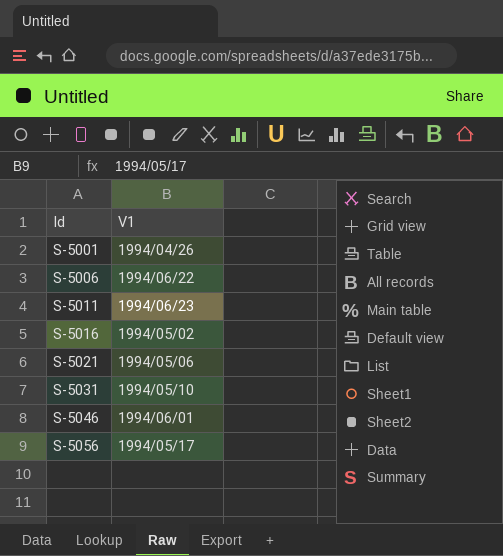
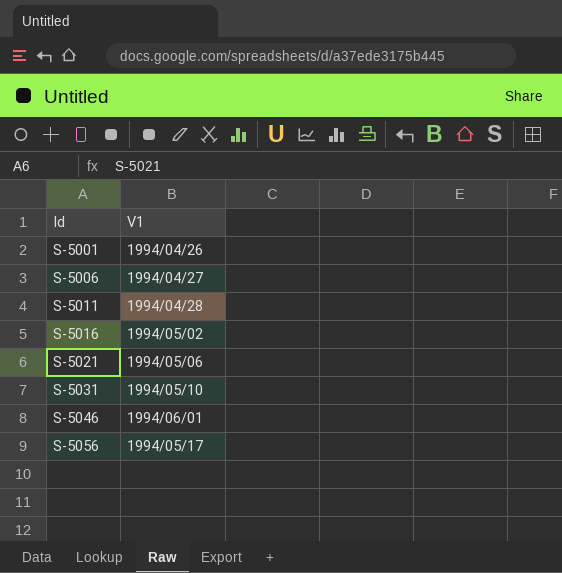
S-5006 | V1: 1994/06/22 -> 1994/04/27
S-5011 | V1: 1994/06/23 -> 1994/04/28

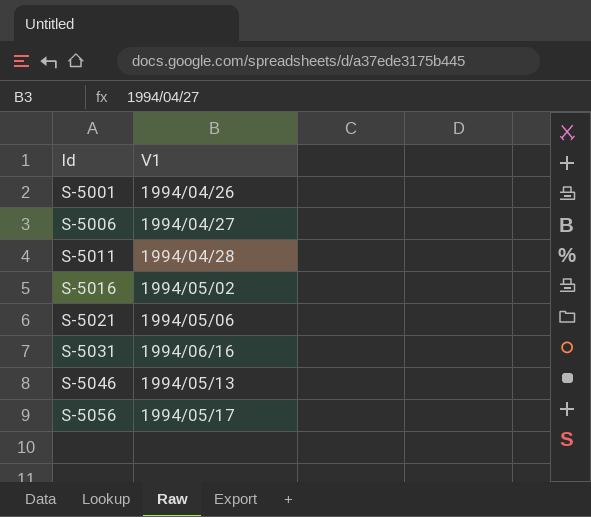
S-5031 | V1: 1994/05/10 -> 1994/06/16
S-5046 | V1: 1994/06/01 -> 1994/05/13

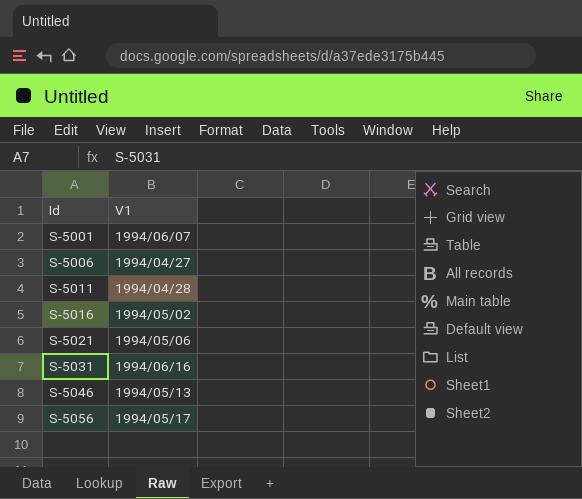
S-5001 | V1: 1994/04/26 -> 1994/06/07

